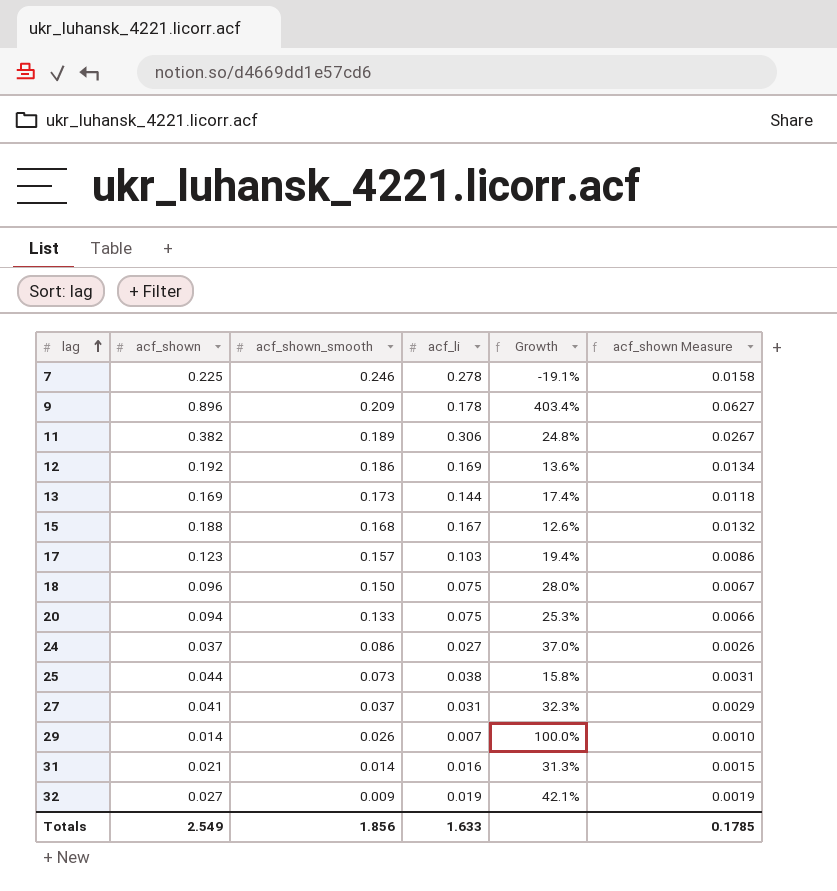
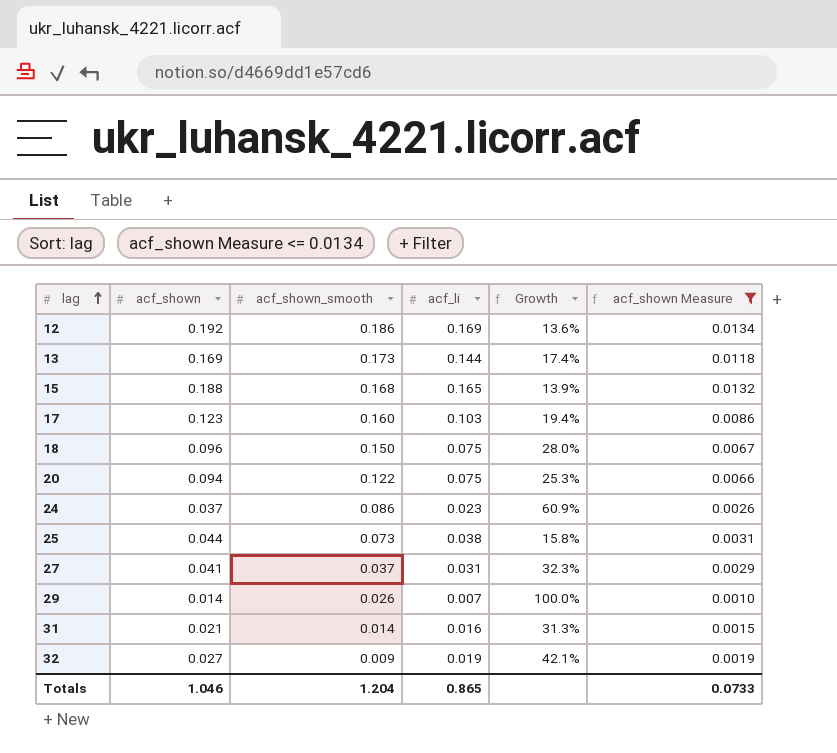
filter: none -> acf_shown Measure <= 0.0134
15 | acf_li: 0.167 -> 0.165
15 | Growth: 12.6% -> 13.9%
17 | acf_shown_smooth: 0.157 -> 0.160
20 | acf_shown_smooth: 0.133 -> 0.122
24 | acf_li: 0.027 -> 0.023
24 | Growth: 37.0% -> 60.9%
Totals | acf_shown: 2.549 -> 1.046
Totals | acf_shown_smooth: 1.856 -> 1.204
Totals | acf_li: 1.633 -> 0.865
Totals | acf_shown Measure: 0.1785 -> 0.0733

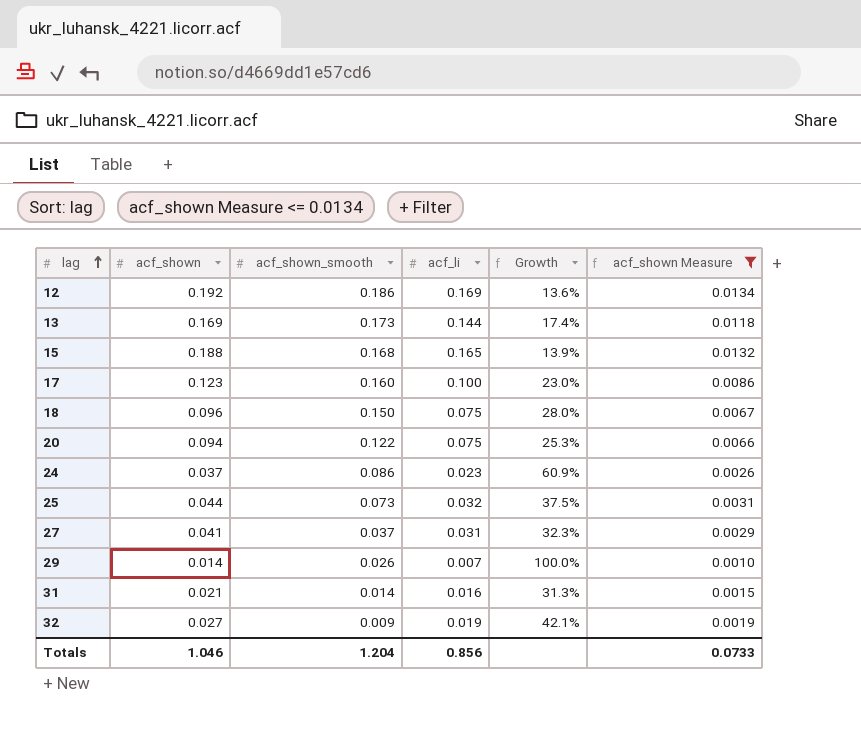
17 | acf_li: 0.103 -> 0.100
17 | Growth: 19.4% -> 23.0%
25 | acf_li: 0.038 -> 0.032
25 | Growth: 15.8% -> 37.5%
Totals | acf_li: 0.865 -> 0.856

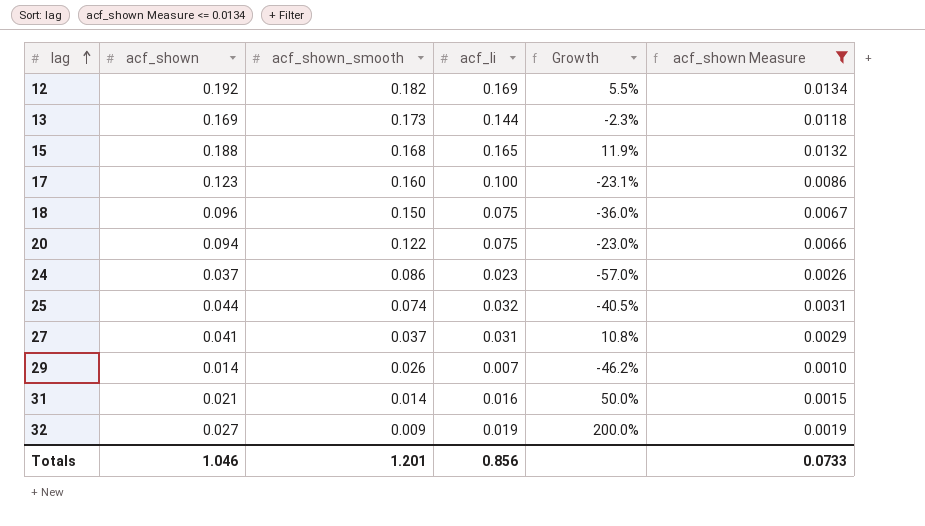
column Growth | formula: ([acf_shown] - [acf_li]) / [acf_li] -> ([acf_shown] - [acf_shown_smooth]) / [acf_shown_smooth]
12 | acf_shown_smooth: 0.186 -> 0.182
25 | acf_shown_smooth: 0.073 -> 0.074
Totals | acf_shown_smooth: 1.204 -> 1.201

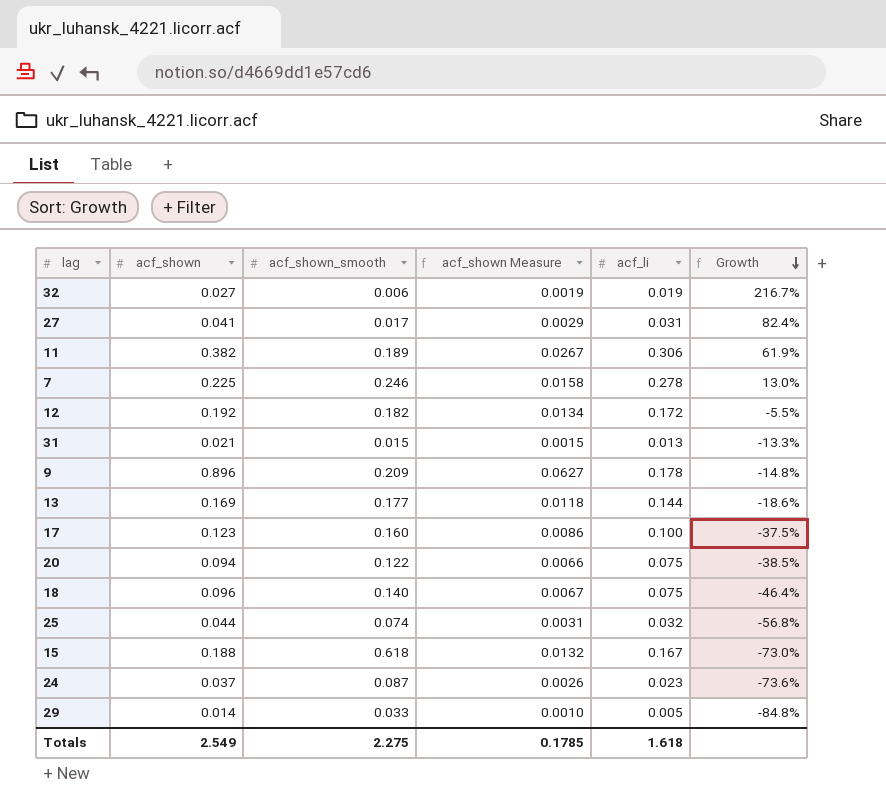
filter: acf_shown Measure <= 0.0134 -> none
row order: lag ascending -> Growth descending
column acf_shown Measure | position: 6 -> 4
column Growth | formula: ([acf_shown] - [acf_shown_smooth]) / [acf_shown_smooth] -> ([acf_li] - [acf_shown_smooth]) / [acf_shown_smooth]
32 | acf_shown_smooth: 0.009 -> 0.006
27 | acf_shown_smooth: 0.037 -> 0.017
12 | acf_li: 0.169 -> 0.172
31 | acf_shown_smooth: 0.014 -> 0.015
31 | acf_li: 0.016 -> 0.013
13 | acf_shown_smooth: 0.173 -> 0.177
18 | acf_shown_smooth: 0.150 -> 0.140
15 | acf_shown_smooth: 0.168 -> 0.618
15 | acf_li: 0.165 -> 0.167
24 | acf_shown_smooth: 0.086 -> 0.087
29 | acf_shown_smooth: 0.026 -> 0.033
29 | acf_li: 0.007 -> 0.005
Totals | acf_shown: 1.046 -> 2.549
Totals | acf_shown_smooth: 1.201 -> 2.275
Totals | acf_shown Measure: 0.0733 -> 0.1785
Totals | acf_li: 0.856 -> 1.618

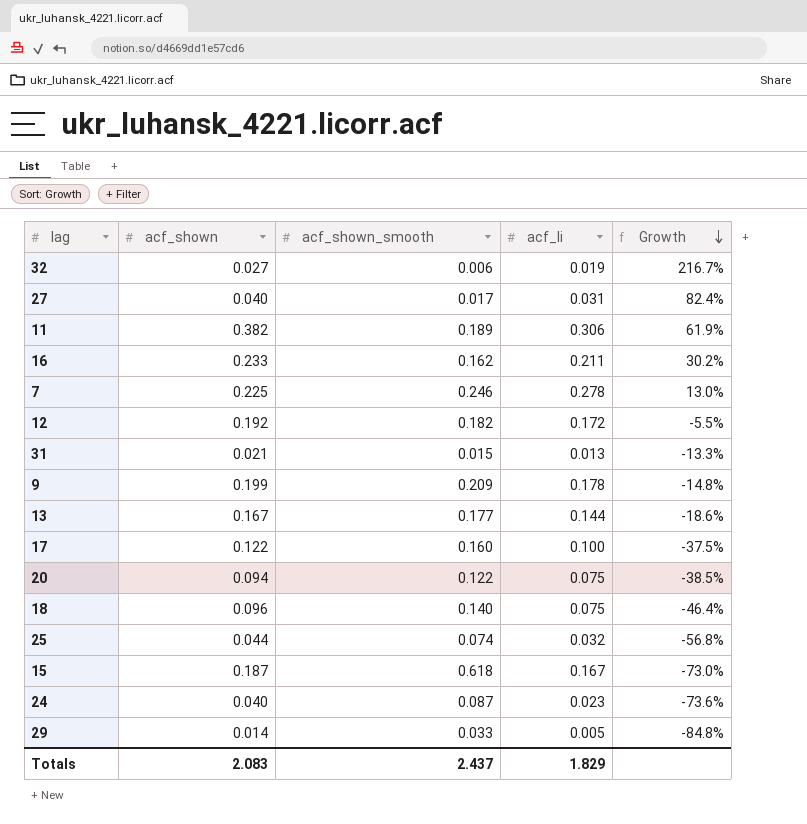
column acf_shown Measure | formula: [acf_shown] * 0.07 -> none
27 | acf_shown: 0.041 -> 0.040
row 16: none -> 0.233 | 0.162 | 0.211 | 30.2%
9 | acf_shown: 0.896 -> 0.199
13 | acf_shown: 0.169 -> 0.167
17 | acf_shown: 0.123 -> 0.122
15 | acf_shown: 0.188 -> 0.187
24 | acf_shown: 0.037 -> 0.040
Totals | acf_shown: 2.549 -> 2.083
Totals | acf_shown_smooth: 2.275 -> 2.437
Totals | acf_li: 1.618 -> 1.829

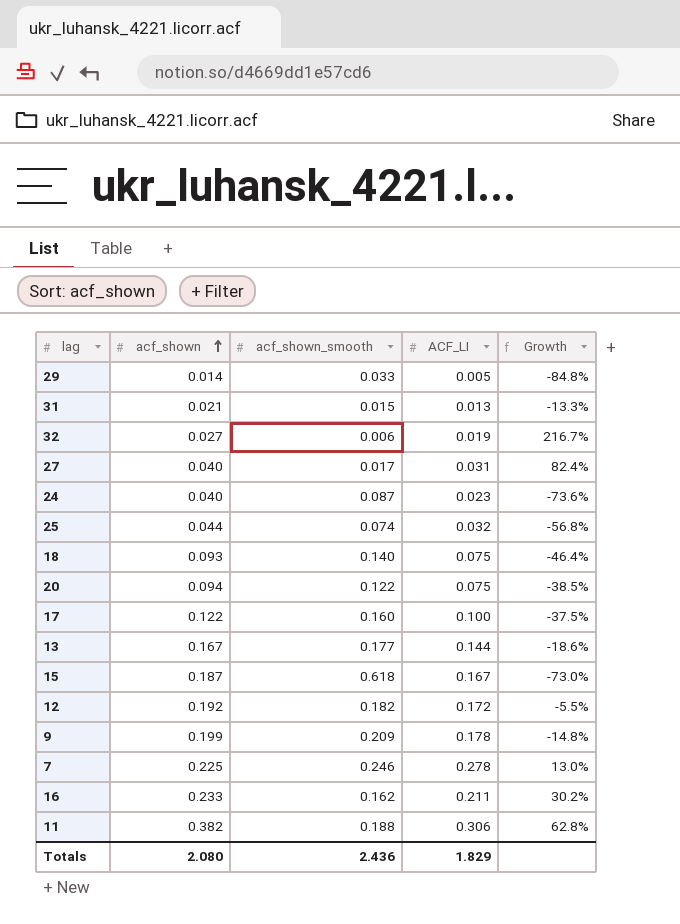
row order: Growth descending -> acf_shown ascending
column name: acf_li -> ACF_LI
18 | acf_shown: 0.096 -> 0.093
11 | acf_shown_smooth: 0.189 -> 0.188
11 | Growth: 61.9% -> 62.8%
Totals | acf_shown: 2.083 -> 2.080
Totals | acf_shown_smooth: 2.437 -> 2.436

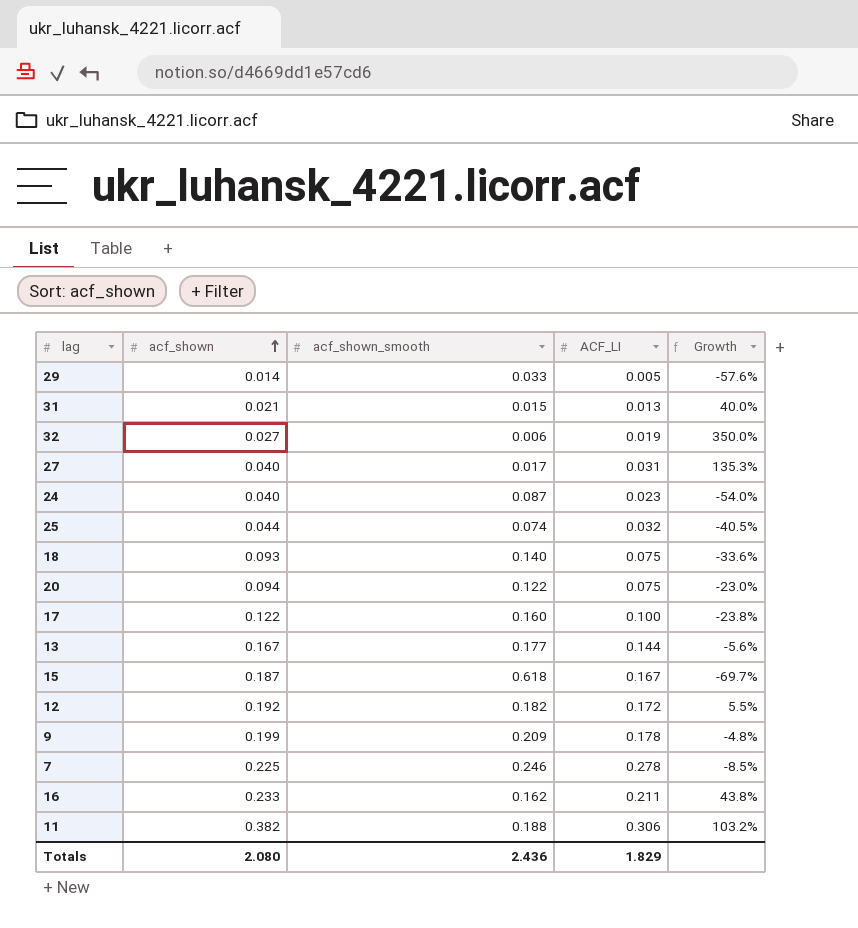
column Growth | formula: ([ACF_LI] - [acf_shown_smooth]) / [acf_shown_smooth] -> ([acf_shown] - [acf_shown_smooth]) / [acf_shown_smooth]

